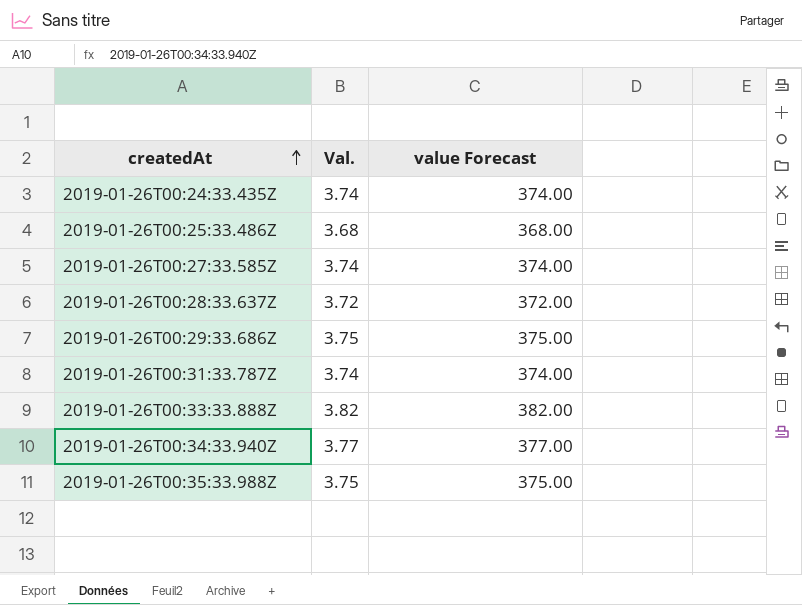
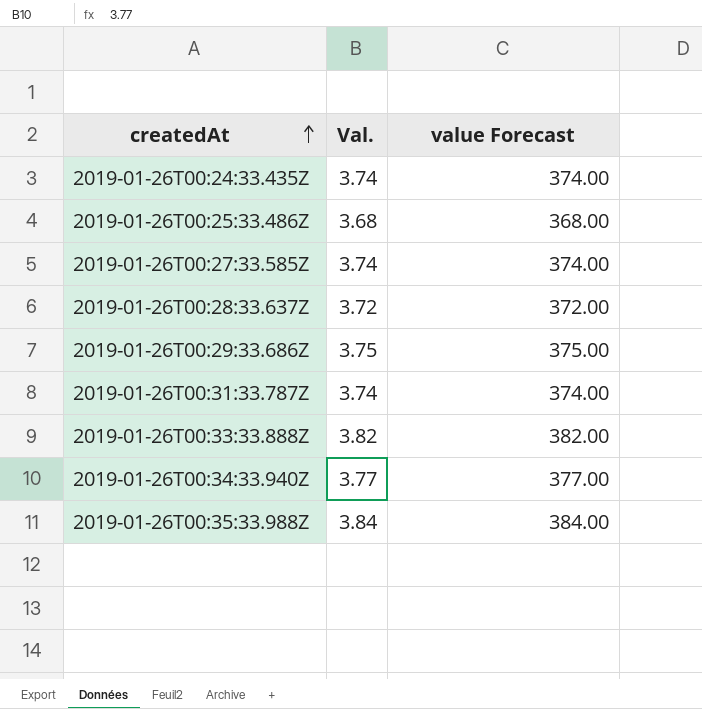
2019-01-26T00:35:33.988Z | Val.: 3.75 -> 3.84
2019-01-26T00:35:33.988Z | value Forecast: 375.00 -> 384.00

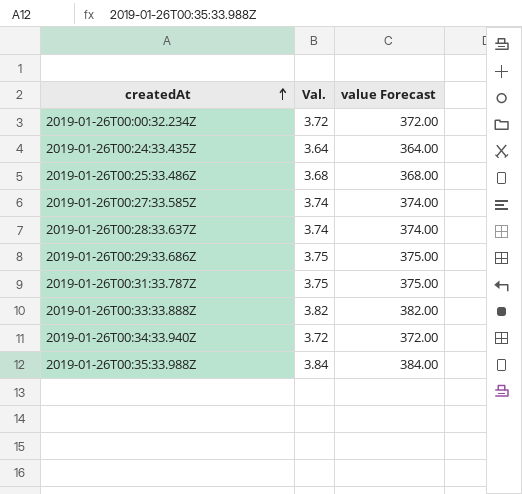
row 2019-01-26T00:00:32.234Z: none -> 3.72 | 372.00
2019-01-26T00:24:33.435Z | Val.: 3.74 -> 3.64
2019-01-26T00:24:33.435Z | value Forecast: 374.00 -> 364.00
2019-01-26T00:28:33.637Z | Val.: 3.72 -> 3.74
2019-01-26T00:28:33.637Z | value Forecast: 372.00 -> 374.00
2019-01-26T00:31:33.787Z | Val.: 3.74 -> 3.75
2019-01-26T00:31:33.787Z | value Forecast: 374.00 -> 375.00
2019-01-26T00:34:33.940Z | Val.: 3.77 -> 3.72
2019-01-26T00:34:33.940Z | value Forecast: 377.00 -> 372.00

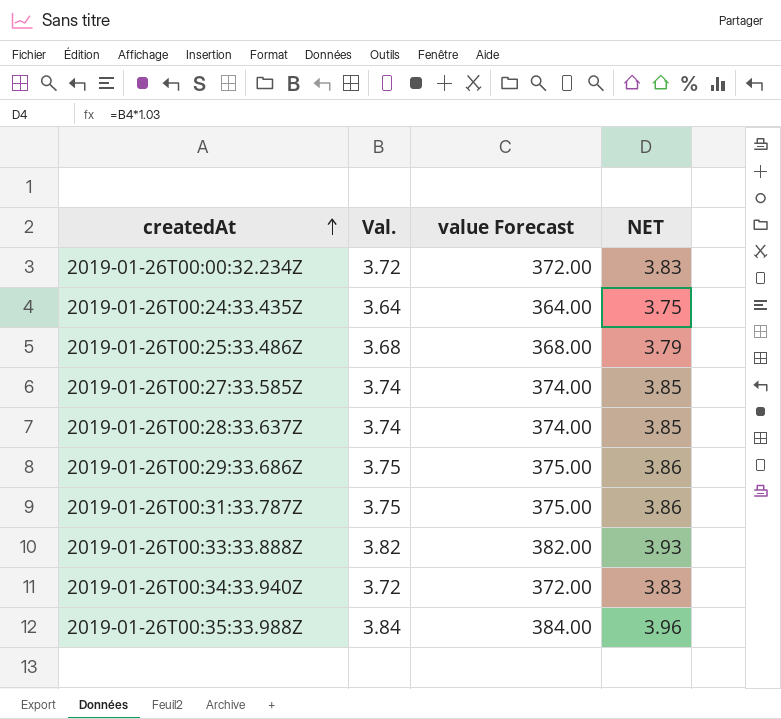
column NET | formula: none -> [Val.] * 1.03

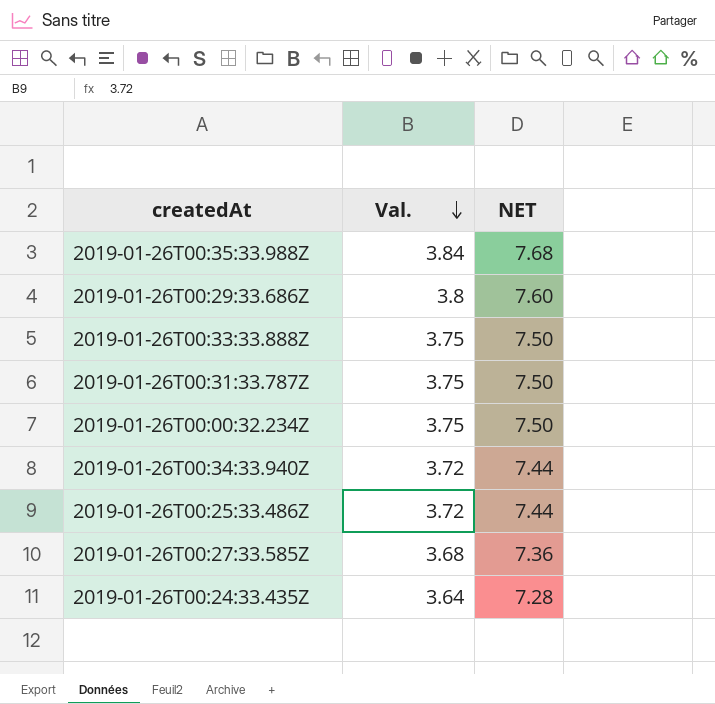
row order: createdAt ascending -> Val. descending
column value Forecast | formula: [Val.] * 100 -> none
column NET | formula: [Val.] * 1.03 -> [Val.] * 2
row 2019-01-26T00:28:33.637Z: 3.74 | 374.00 | 3.85 -> none
2019-01-26T00:29:33.686Z | Val.: 3.75 -> 3.8
2019-01-26T00:33:33.888Z | Val.: 3.82 -> 3.75
2019-01-26T00:00:32.234Z | Val.: 3.72 -> 3.75
2019-01-26T00:25:33.486Z | Val.: 3.68 -> 3.72
2019-01-26T00:27:33.585Z | Val.: 3.74 -> 3.68

